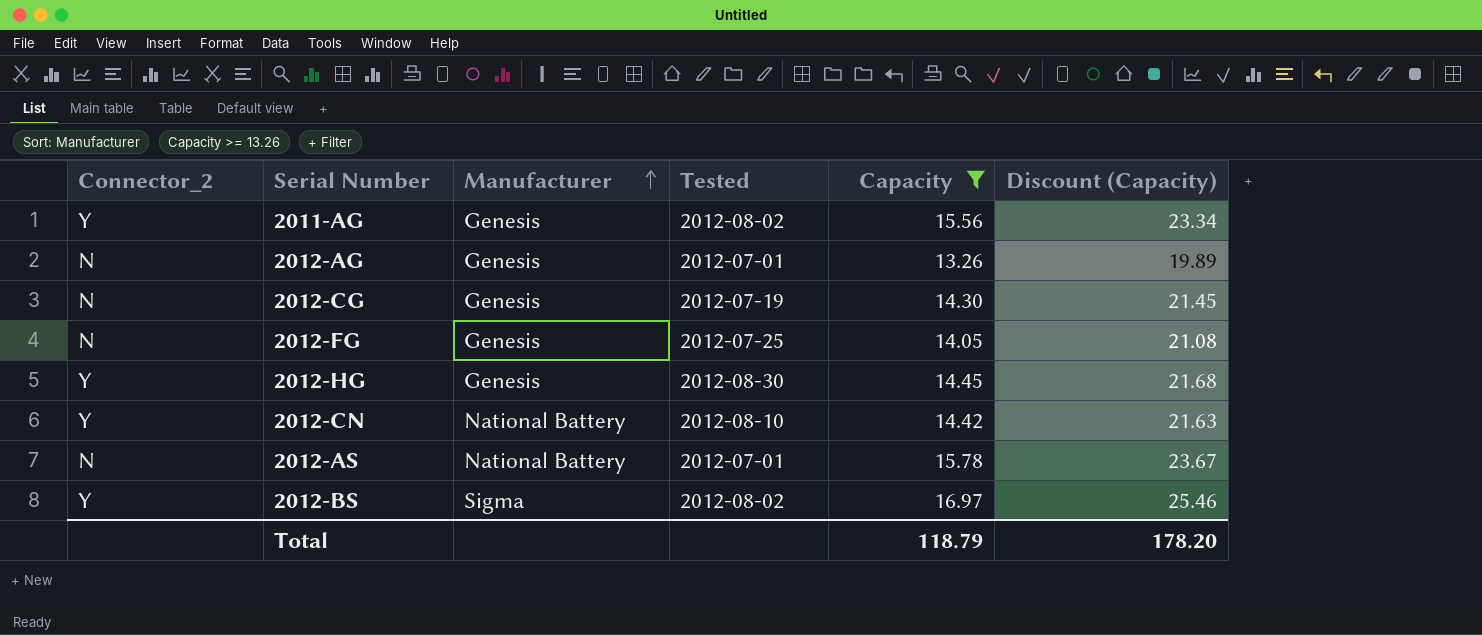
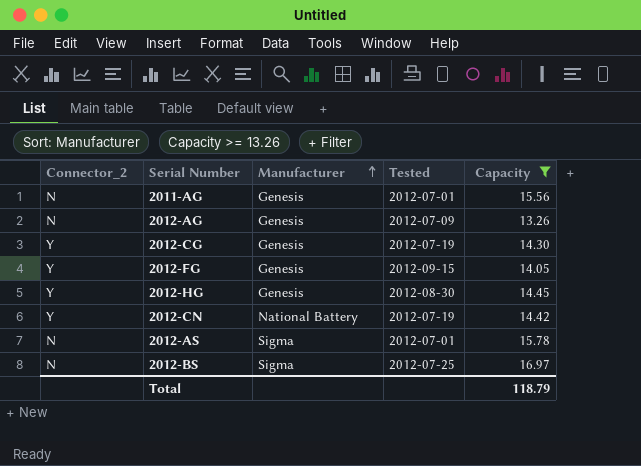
column Discount (Capacity) | formula: [Capacity] * 1.5 -> none
2011-AG | Connector_2: Y -> N
2011-AG | Tested: 2012-08-02 -> 2012-07-01
2012-AG | Tested: 2012-07-01 -> 2012-07-09
2012-CG | Connector_2: N -> Y
2012-FG | Connector_2: N -> Y
2012-FG | Tested: 2012-07-25 -> 2012-09-15
2012-CN | Tested: 2012-08-10 -> 2012-07-19
2012-AS | Manufacturer: National Battery -> Sigma
2012-BS | Connector_2: Y -> N
2012-BS | Tested: 2012-08-02 -> 2012-07-25

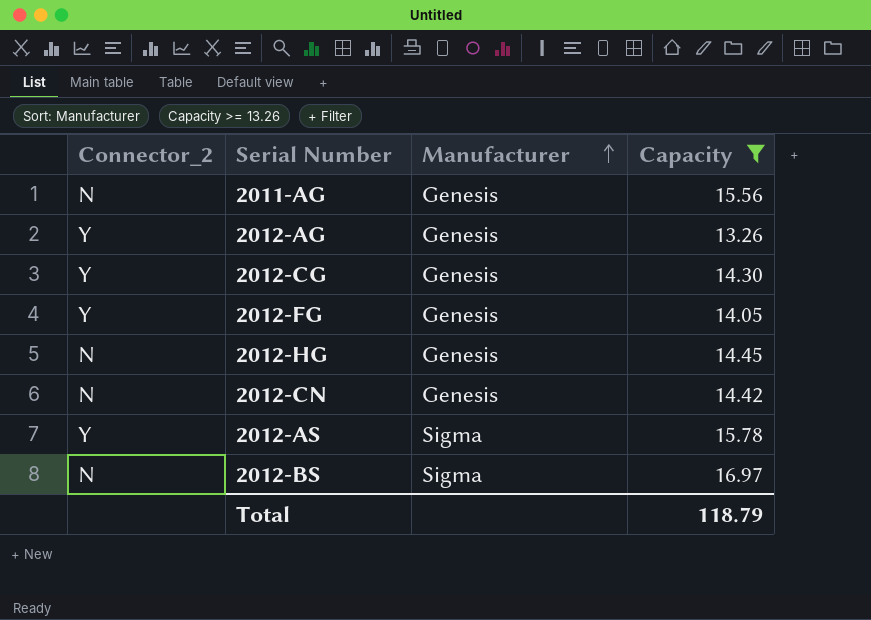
column Tested | position: 4 -> none
2012-AG | Connector_2: N -> Y
2012-HG | Connector_2: Y -> N
2012-CN | Connector_2: Y -> N
2012-CN | Manufacturer: National Battery -> Genesis
2012-AS | Connector_2: N -> Y

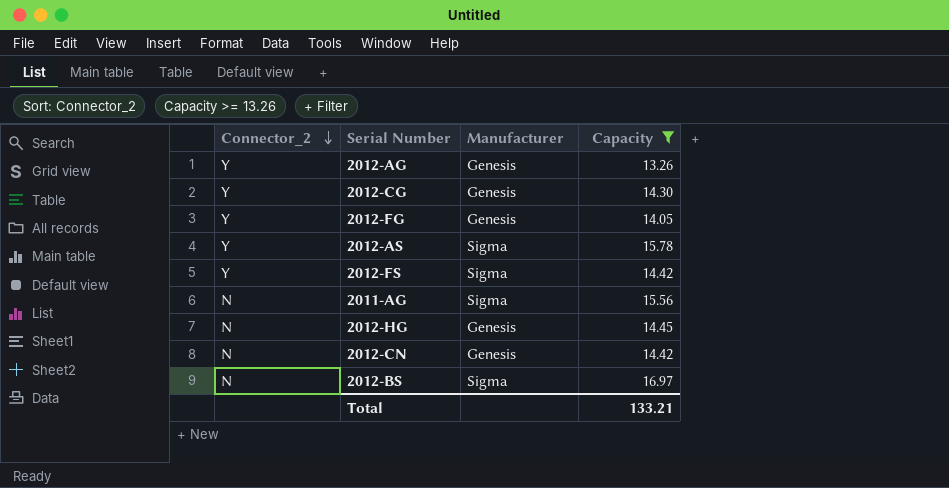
row order: Manufacturer ascending -> Connector_2 descending
row 2012-FS: none -> Y | Sigma | 14.42
2011-AG | Manufacturer: Genesis -> Sigma
Total | Capacity: 118.79 -> 133.21

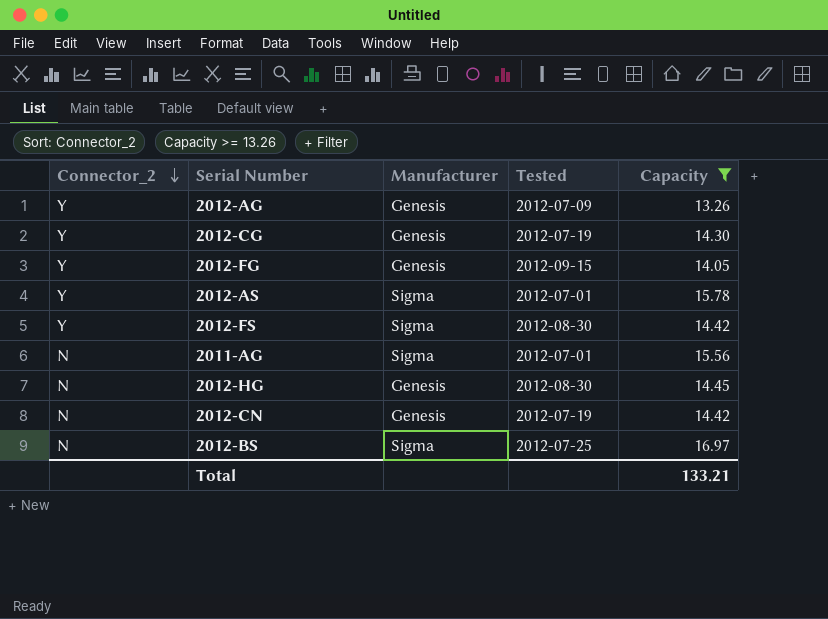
column Tested | position: none -> 4

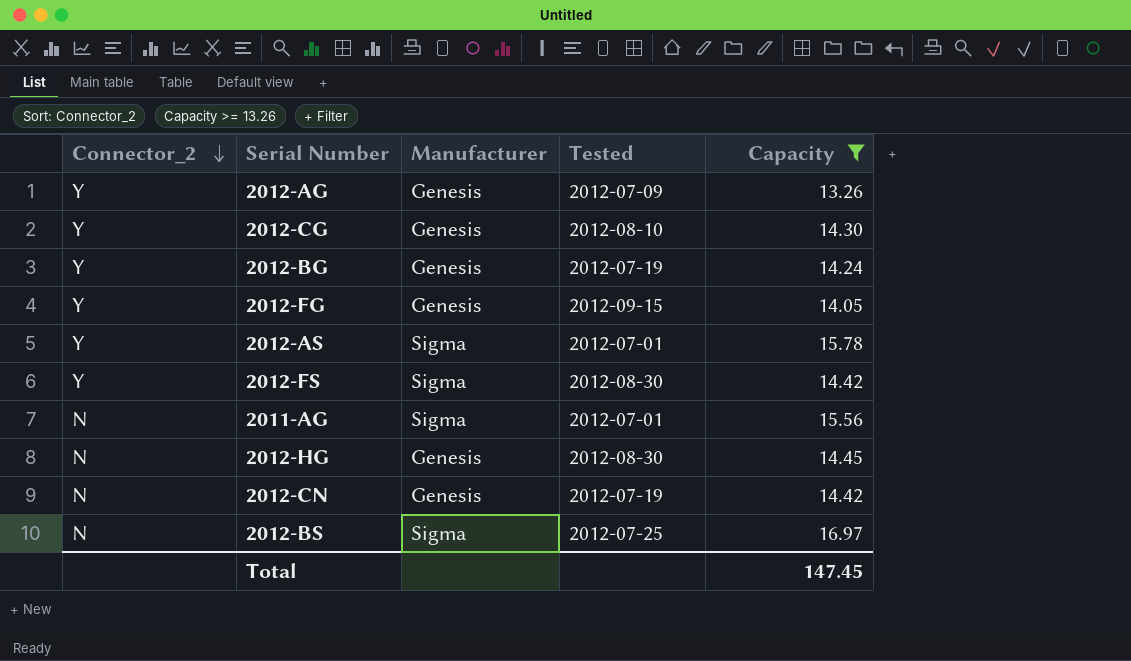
2012-CG | Tested: 2012-07-19 -> 2012-08-10
row 2012-BG: none -> Y | Genesis | 2012-07-19 | 14.24
Total | Capacity: 133.21 -> 147.45

